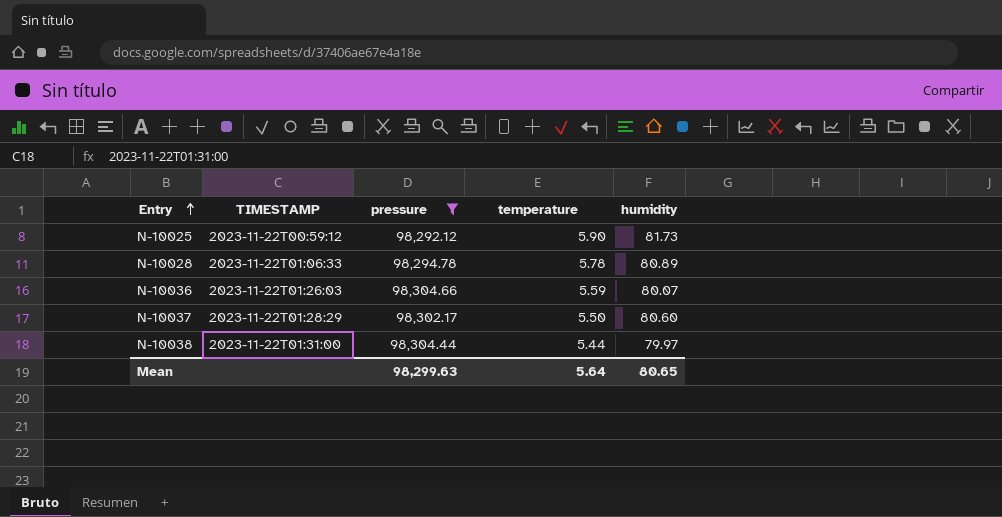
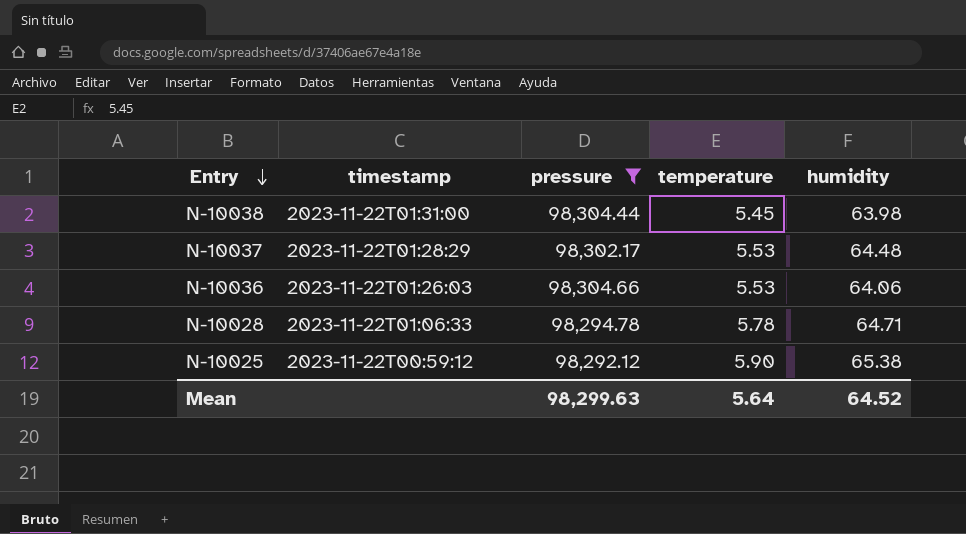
row order: Entry ascending -> Entry descending
column name: TIMESTAMP -> timestamp
N-10038 | temperature: 5.44 -> 5.45
N-10038 | humidity: 79.97 -> 63.98
N-10037 | temperature: 5.50 -> 5.53
N-10037 | humidity: 80.60 -> 64.48
N-10036 | temperature: 5.59 -> 5.53
N-10036 | humidity: 80.07 -> 64.06
N-10028 | humidity: 80.89 -> 64.71
N-10025 | humidity: 81.73 -> 65.38
Mean | humidity: 80.65 -> 64.52

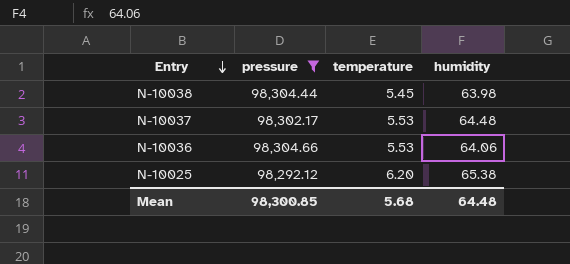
column timestamp | position: 2 -> none
row N-10028: 2023-11-22T01:06:33 | 98,294.78 | 5.78 | 64.71 -> none
N-10025 | temperature: 5.90 -> 6.20
Mean | pressure: 98,299.63 -> 98,300.85
Mean | temperature: 5.64 -> 5.68
Mean | humidity: 64.52 -> 64.48

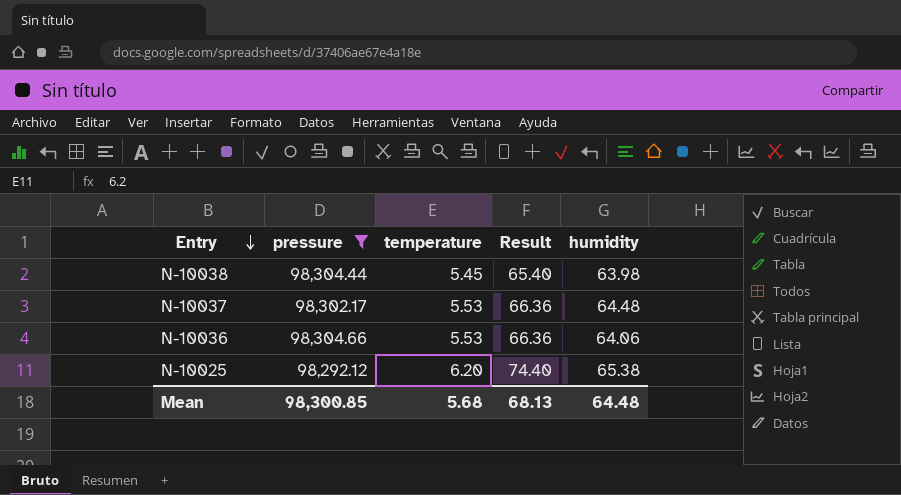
column Result | formula: none -> [temperature] * 12

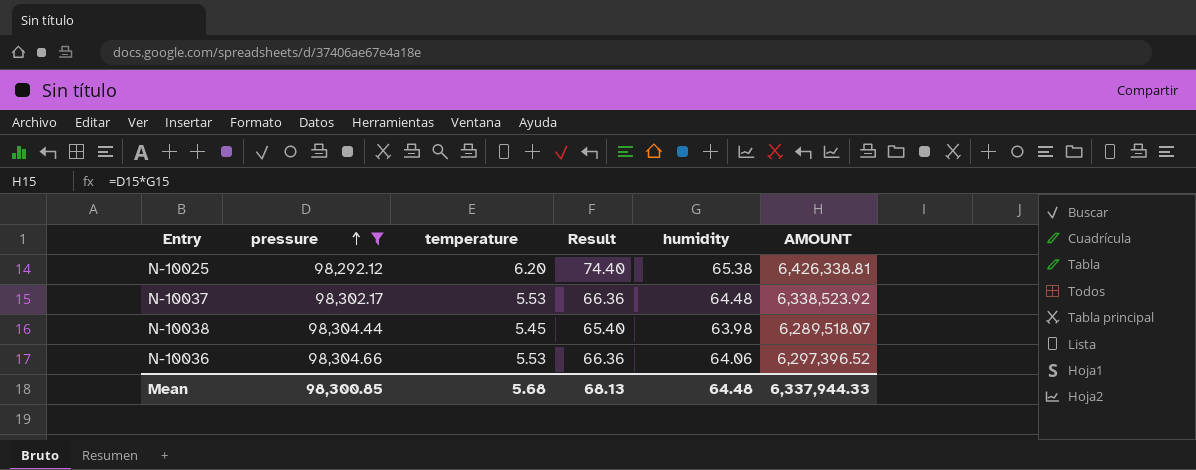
row order: Entry descending -> pressure ascending
column AMOUNT | formula: none -> [pressure] * [humidity]

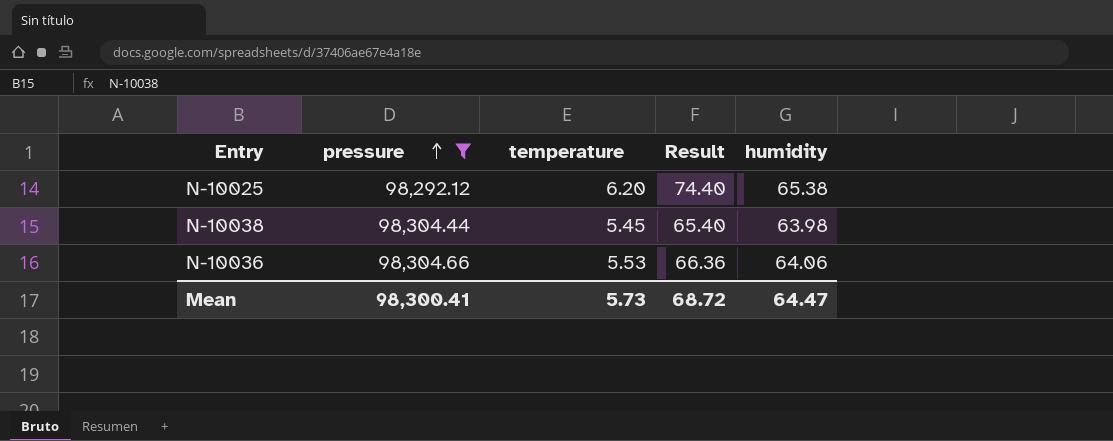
column AMOUNT | formula: [pressure] * [humidity] -> none
row N-10037: 98,302.17 | 5.53 | 66.36 | 64.48 | 6,338,523.92 -> none
Mean | pressure: 98,300.85 -> 98,300.41
Mean | temperature: 5.68 -> 5.73
Mean | Result: 68.13 -> 68.72
Mean | humidity: 64.48 -> 64.47

